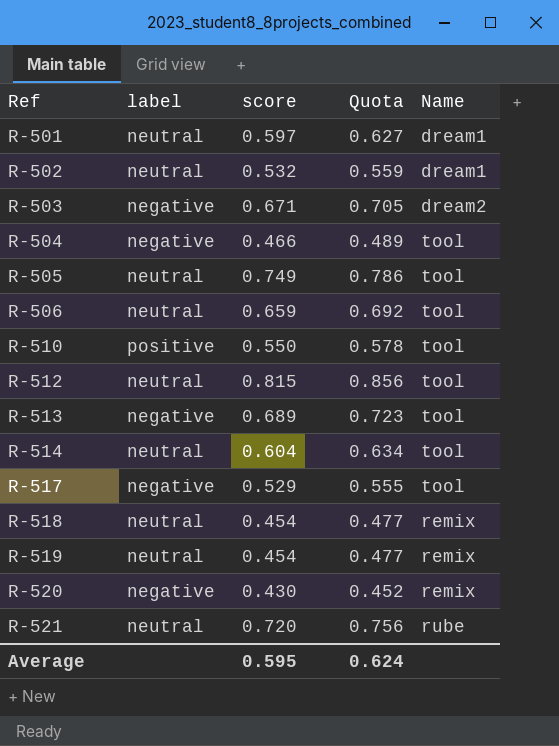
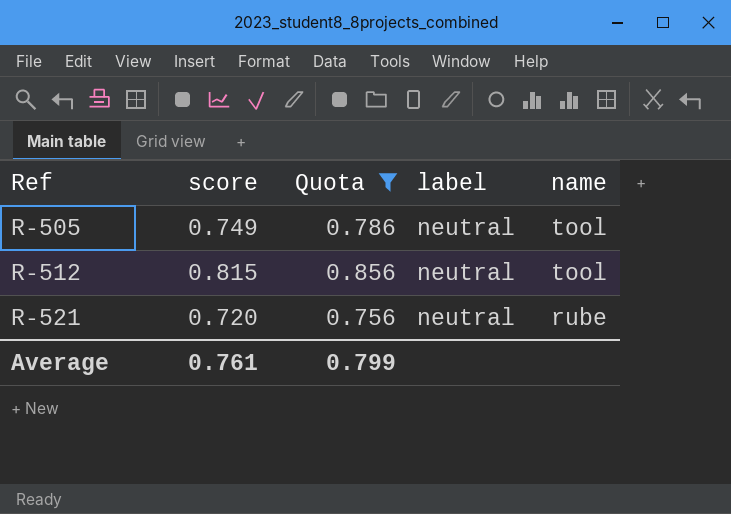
filter: none -> Quota >= 0.756
column label | position: 2 -> 4
column name: Name -> name
Average | score: 0.595 -> 0.761
Average | Quota: 0.624 -> 0.799

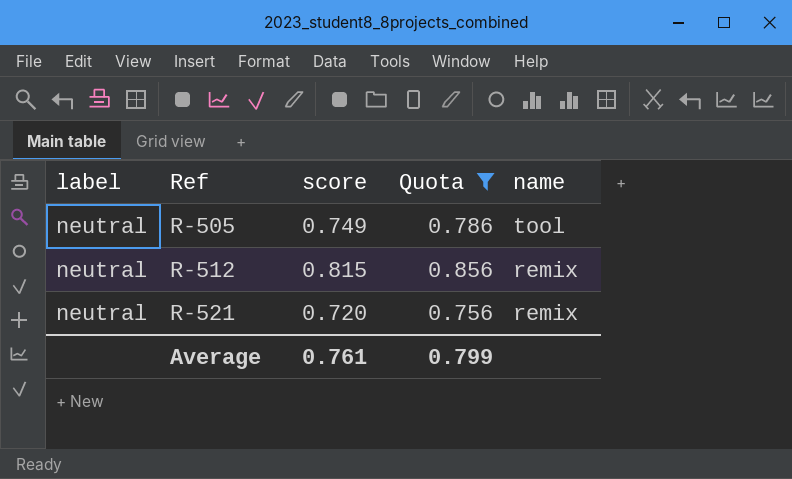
column label | position: 4 -> 1
R-512 | name: tool -> remix
R-521 | name: rube -> remix

